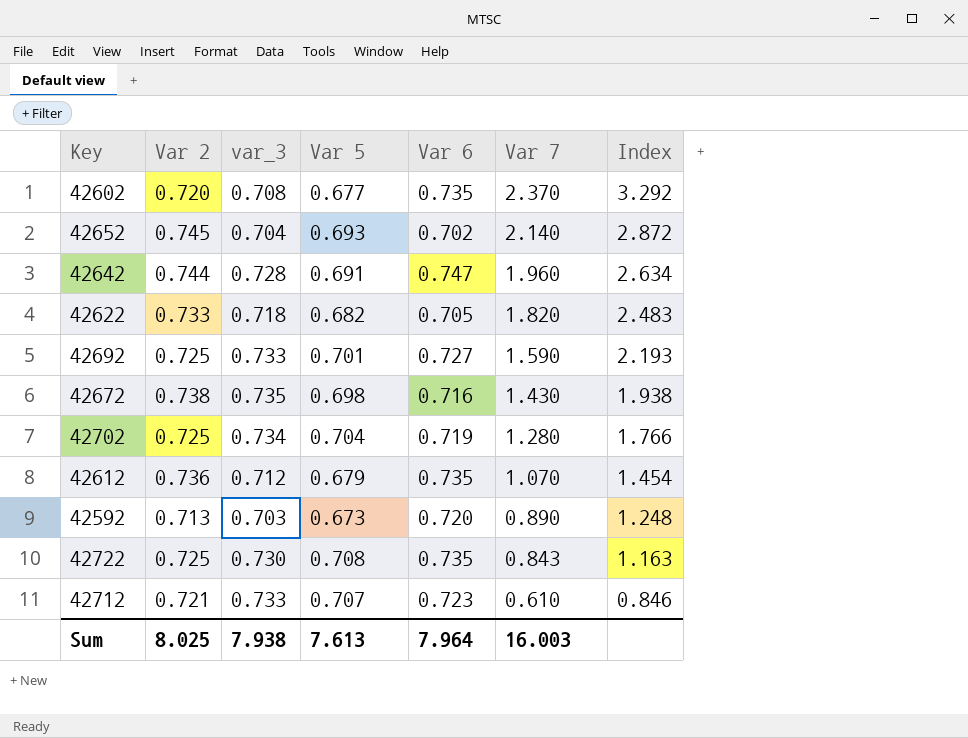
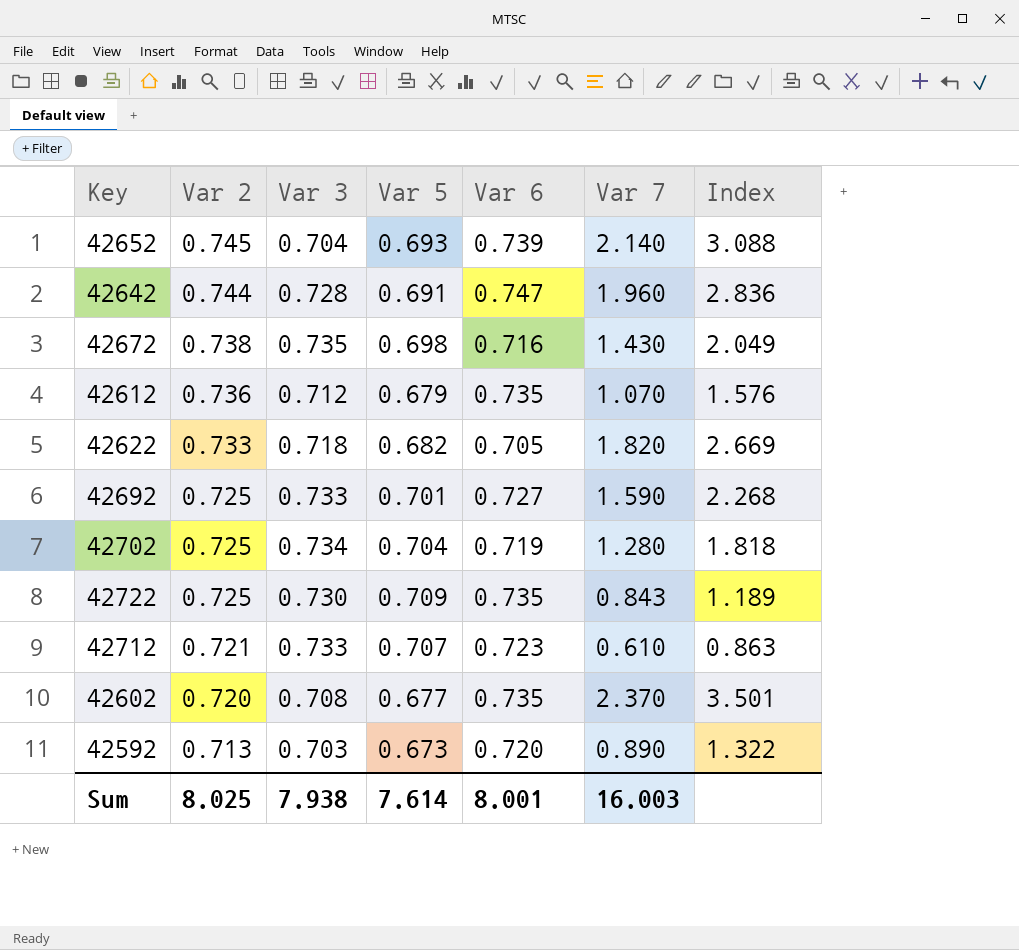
row order: Var 7 descending -> Var 2 descending
column name: var_3 -> Var 3
column Index | formula: [Var 7] / [Var 2] -> [Var 7] / [Var 5]
42652 | Var 6: 0.702 -> 0.739
42722 | Var 5: 0.708 -> 0.709
Sum | Var 5: 7.613 -> 7.614
Sum | Var 6: 7.964 -> 8.001

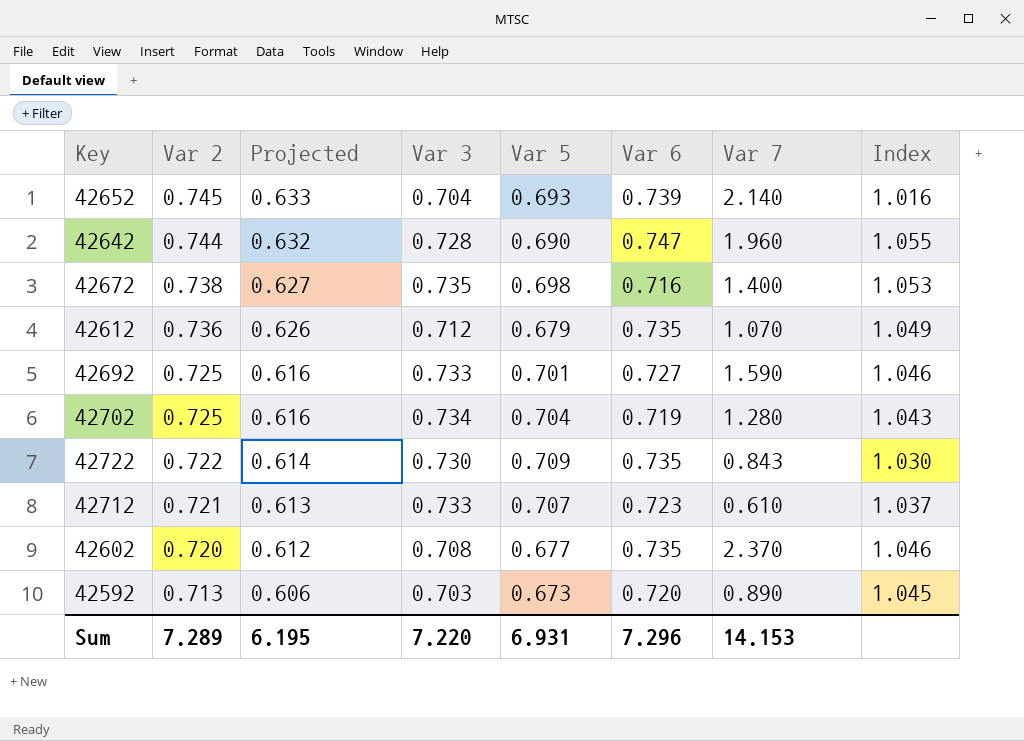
column Projected | formula: none -> [Var 2] * 0.85
column Index | formula: [Var 7] / [Var 5] -> [Var 3] / [Var 5]
row 42622: 0.733 | 0.718 | 0.682 | 0.705 | 1.820 | 2.669 -> none
42642 | Var 5: 0.691 -> 0.690
42672 | Var 7: 1.430 -> 1.400
42722 | Var 2: 0.725 -> 0.722
Sum | Var 2: 8.025 -> 7.289
Sum | Var 3: 7.938 -> 7.220
Sum | Var 5: 7.614 -> 6.931
Sum | Var 6: 8.001 -> 7.296
Sum | Var 7: 16.003 -> 14.153

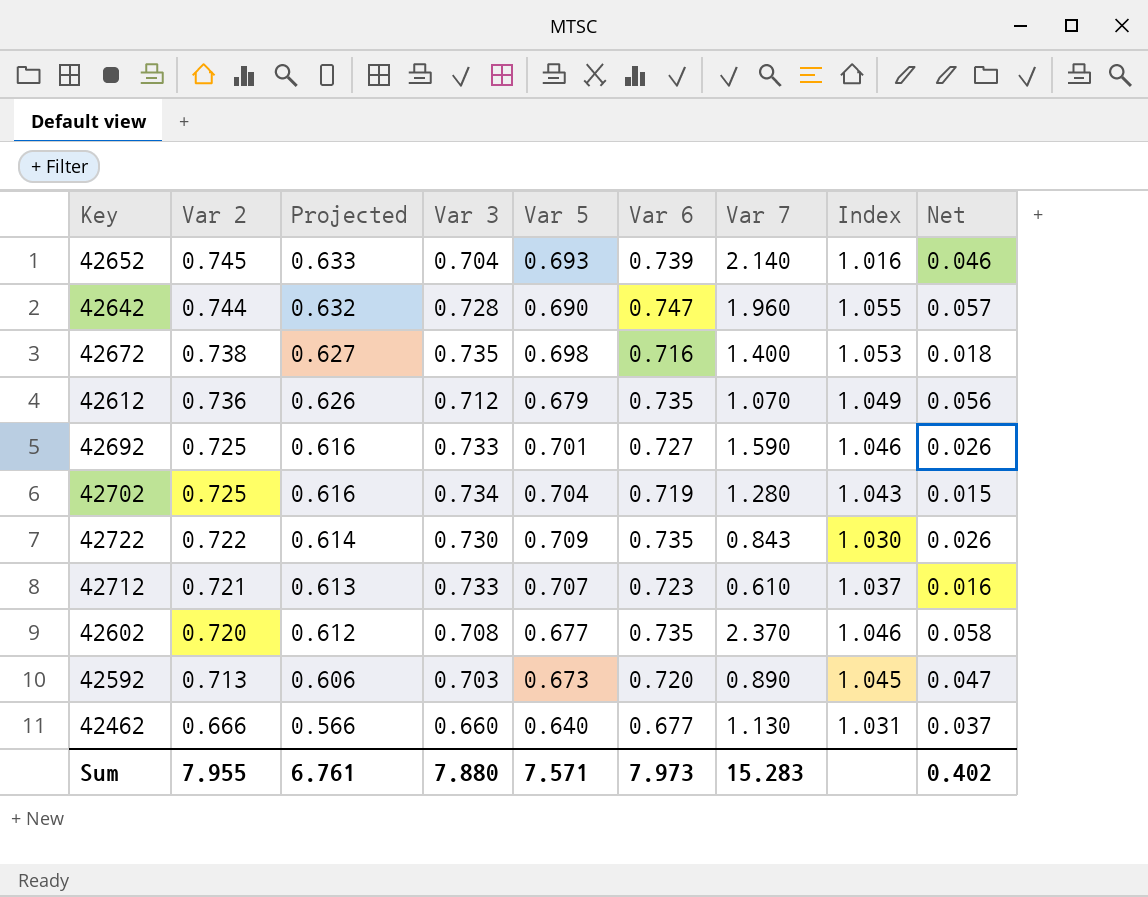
column Net | formula: none -> [Var 6] - [Var 5]
row 42462: none -> 0.666 | 0.566 | 0.660 | 0.640 | 0.677 | 1.130 | 1.031 | 0.037
Sum | Var 2: 7.289 -> 7.955
Sum | Projected: 6.195 -> 6.761
Sum | Var 3: 7.220 -> 7.880
Sum | Var 5: 6.931 -> 7.571
Sum | Var 6: 7.296 -> 7.973
Sum | Var 7: 14.153 -> 15.283

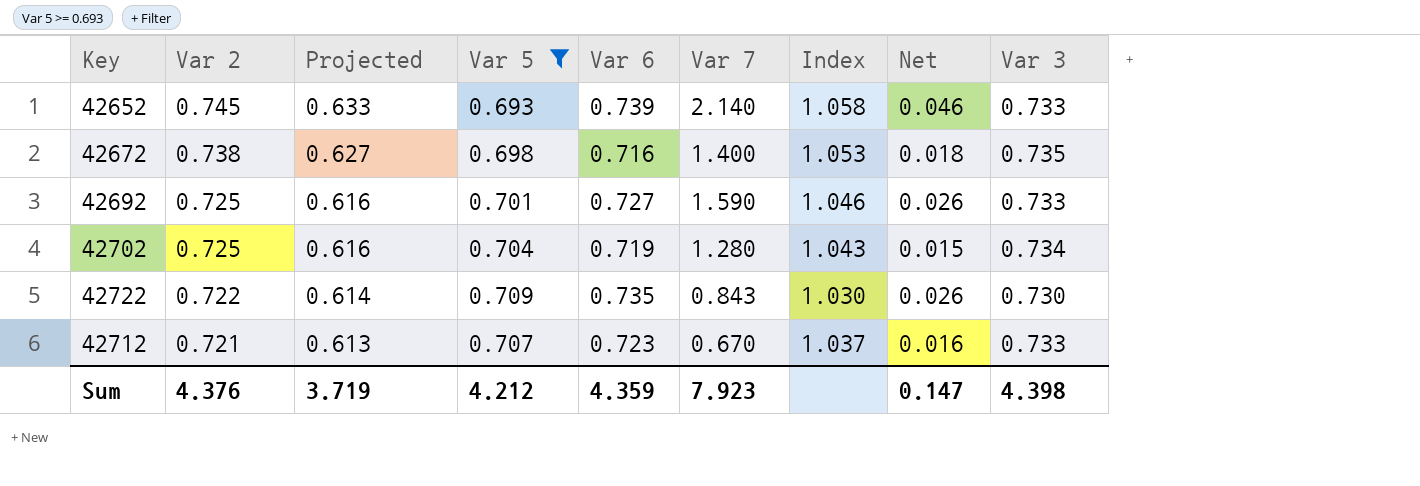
filter: none -> Var 5 >= 0.693
column Var 3 | position: 4 -> 9
42652 | Index: 1.016 -> 1.058
42652 | Var 3: 0.704 -> 0.733
42712 | Var 7: 0.610 -> 0.670
Sum | Var 2: 7.955 -> 4.376
Sum | Projected: 6.761 -> 3.719
Sum | Var 5: 7.571 -> 4.212
Sum | Var 6: 7.973 -> 4.359
Sum | Var 7: 15.283 -> 7.923
Sum | Net: 0.402 -> 0.147
Sum | Var 3: 7.880 -> 4.398

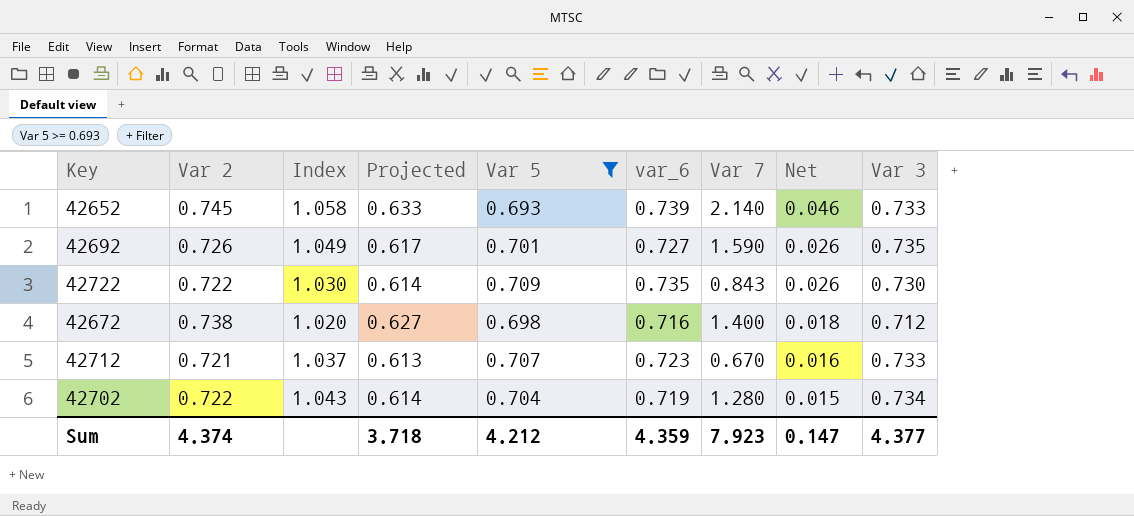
row order: Var 2 descending -> Net descending
column Index | position: 7 -> 3
column name: Var 6 -> var_6
42692 | Var 2: 0.725 -> 0.726
42692 | Index: 1.046 -> 1.049
42692 | Projected: 0.616 -> 0.617
42692 | Var 3: 0.733 -> 0.735
42672 | Index: 1.053 -> 1.020
42672 | Var 3: 0.735 -> 0.712
42702 | Var 2: 0.725 -> 0.722
42702 | Projected: 0.616 -> 0.614
Sum | Var 2: 4.376 -> 4.374
Sum | Projected: 3.719 -> 3.718
Sum | Var 3: 4.398 -> 4.377

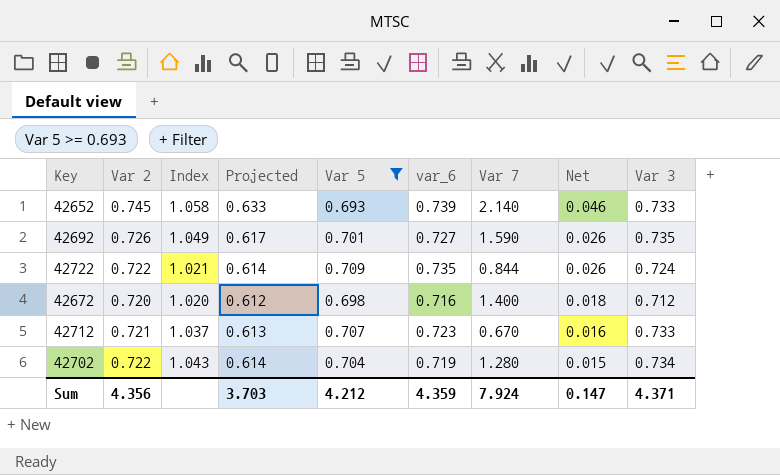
42722 | Index: 1.030 -> 1.021
42722 | Var 7: 0.843 -> 0.844
42722 | Var 3: 0.730 -> 0.724
42672 | Var 2: 0.738 -> 0.720
42672 | Projected: 0.627 -> 0.612
Sum | Var 2: 4.374 -> 4.356
Sum | Projected: 3.718 -> 3.703
Sum | Var 7: 7.923 -> 7.924
Sum | Var 3: 4.377 -> 4.371

